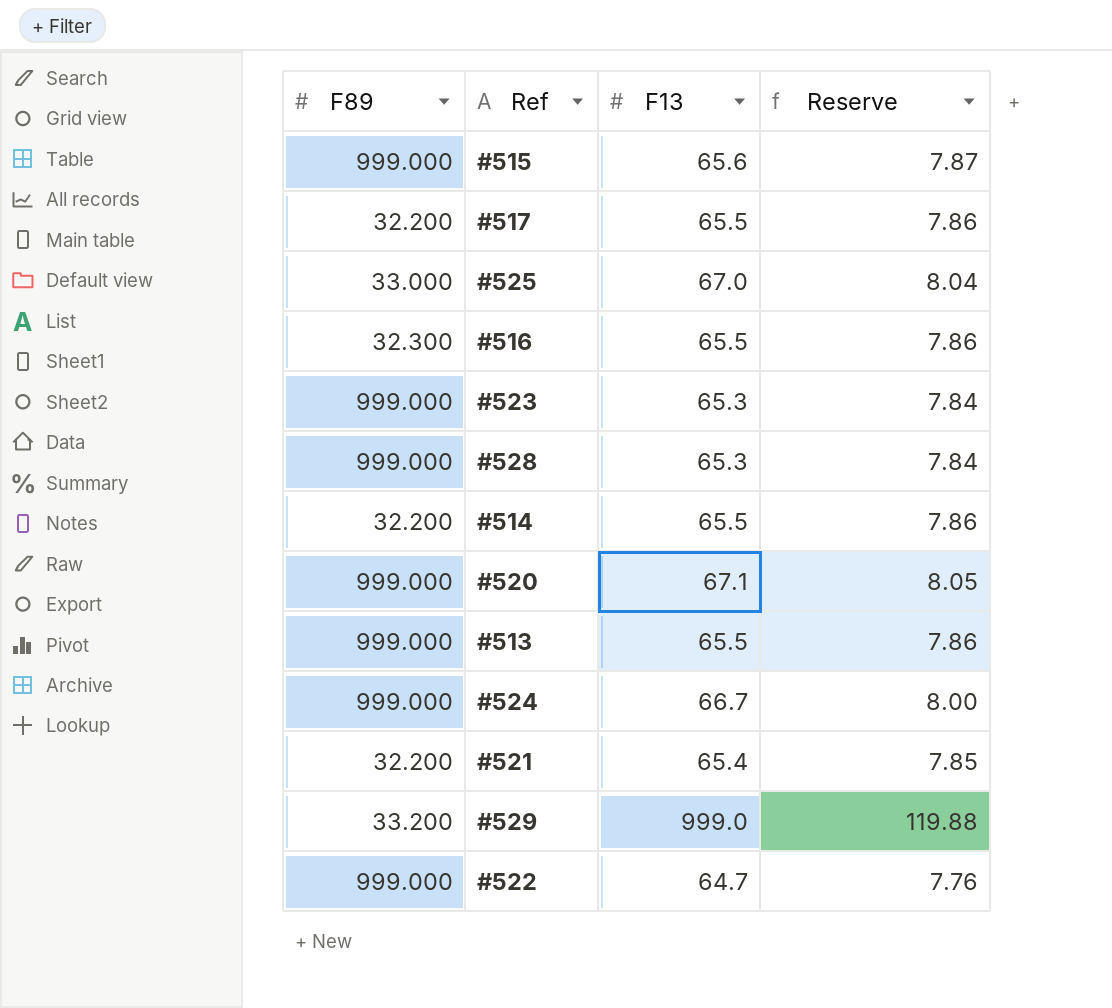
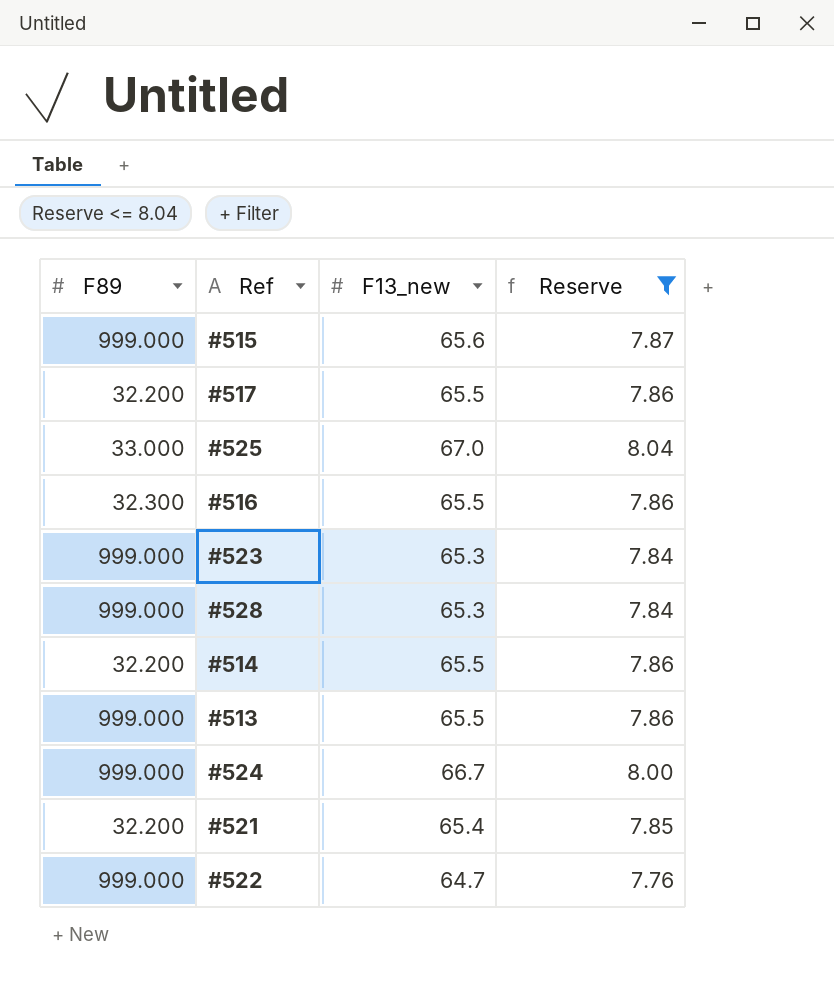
filter: none -> Reserve <= 8.04
column name: F13 -> F13_new

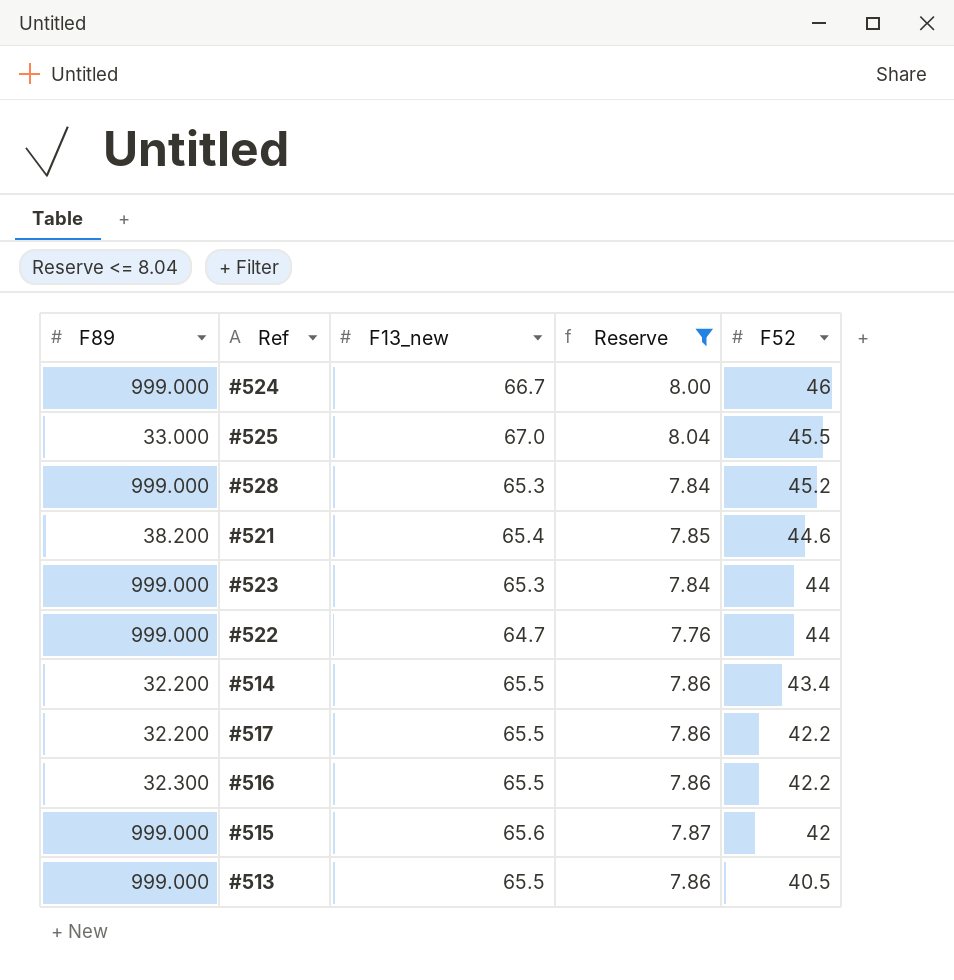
row order: none -> F52 descending
column F52 | position: none -> 5
#521 | F89: 32.200 -> 38.200

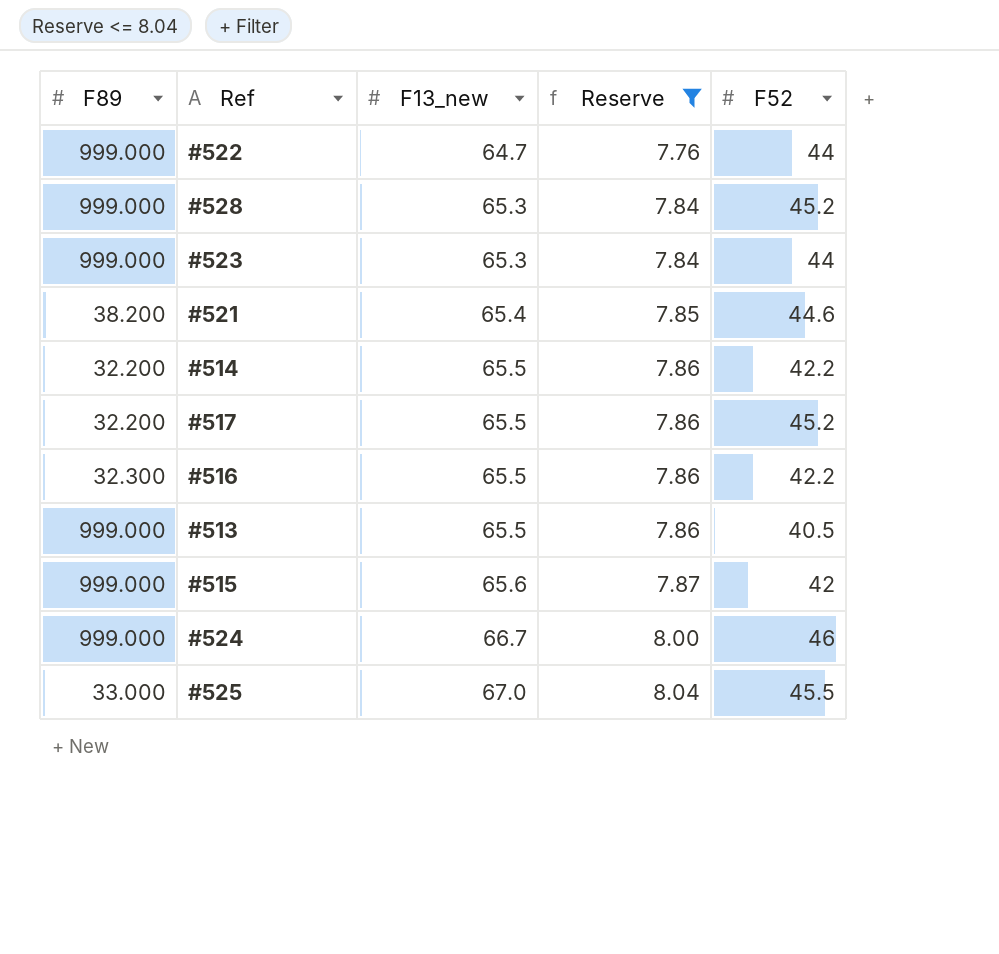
row order: F52 descending -> F13_new ascending
#514 | F52: 43.4 -> 42.2
#517 | F52: 42.2 -> 45.2

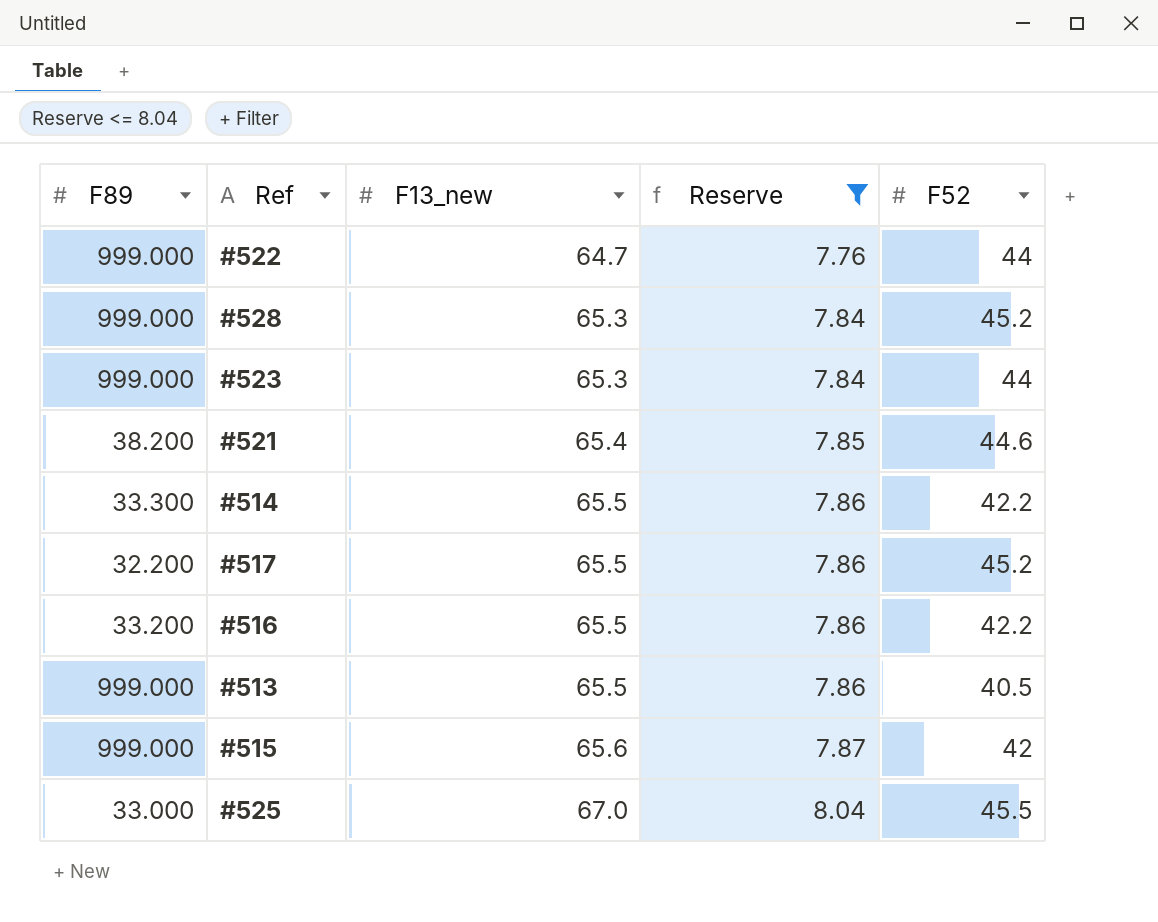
row #524: 999.000 | 66.7 | 8.00 | 46 -> none
#514 | F89: 32.200 -> 33.300
#516 | F89: 32.300 -> 33.200

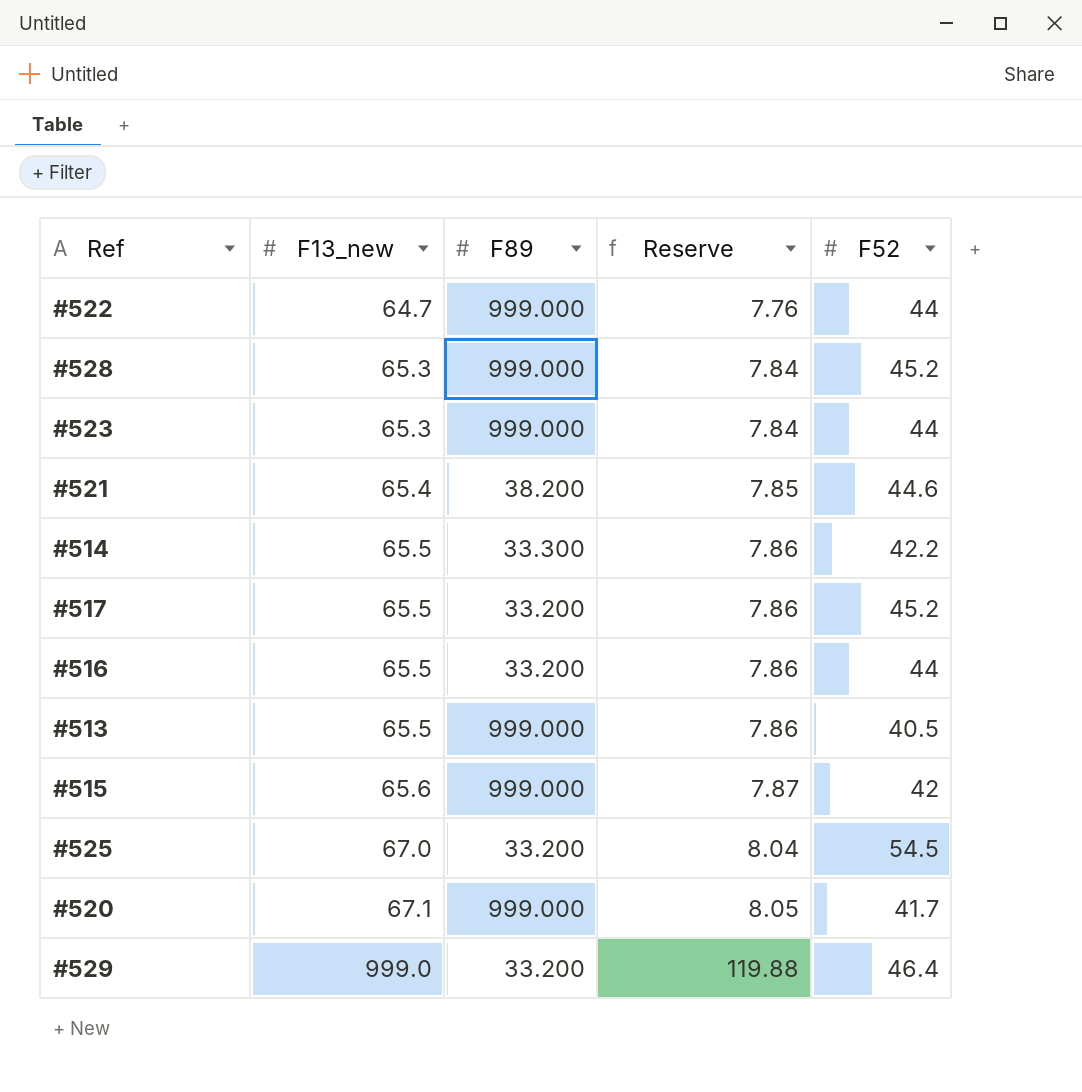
filter: Reserve <= 8.04 -> none
column F89 | position: 1 -> 3
#517 | F89: 32.200 -> 33.200
#516 | F52: 42.2 -> 44
#525 | F89: 33.000 -> 33.200
#525 | F52: 45.5 -> 54.5

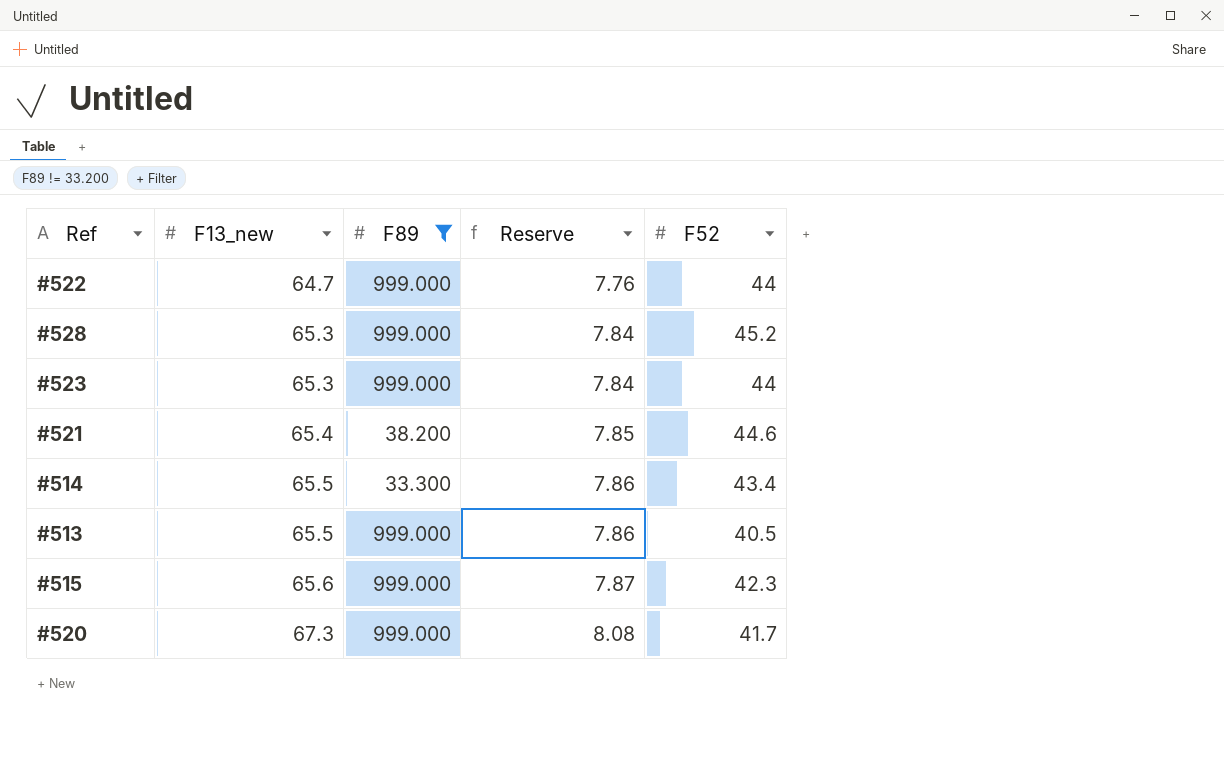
filter: none -> F89 != 33.200
#514 | F52: 42.2 -> 43.4
#515 | F52: 42 -> 42.3
#520 | F13_new: 67.1 -> 67.3
#520 | Reserve: 8.05 -> 8.08

